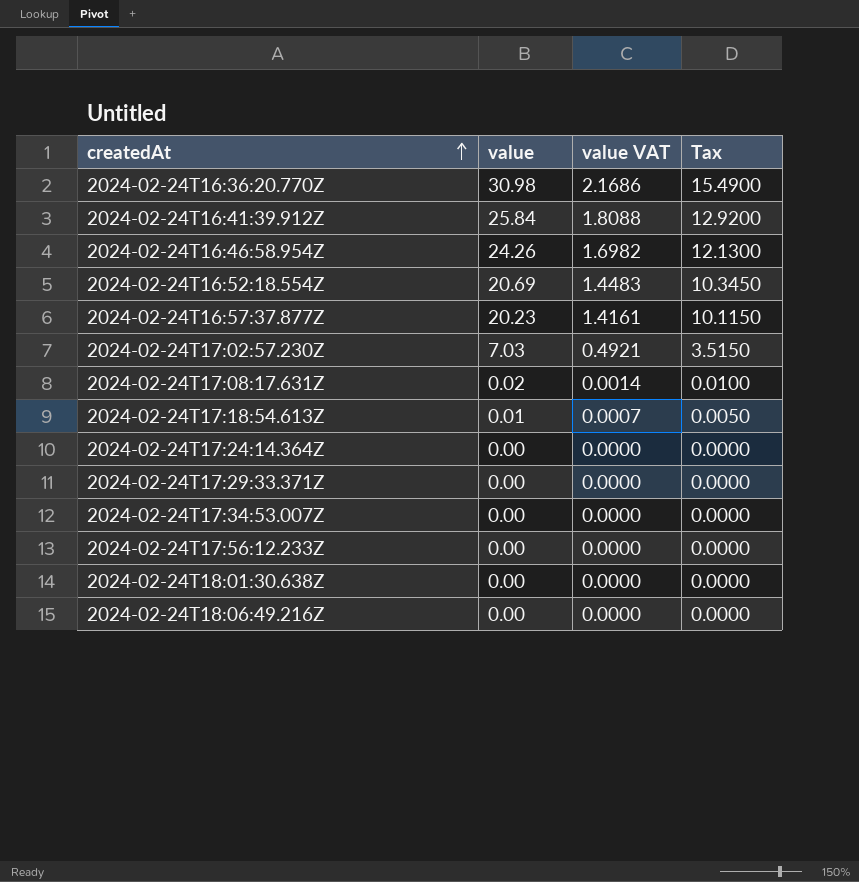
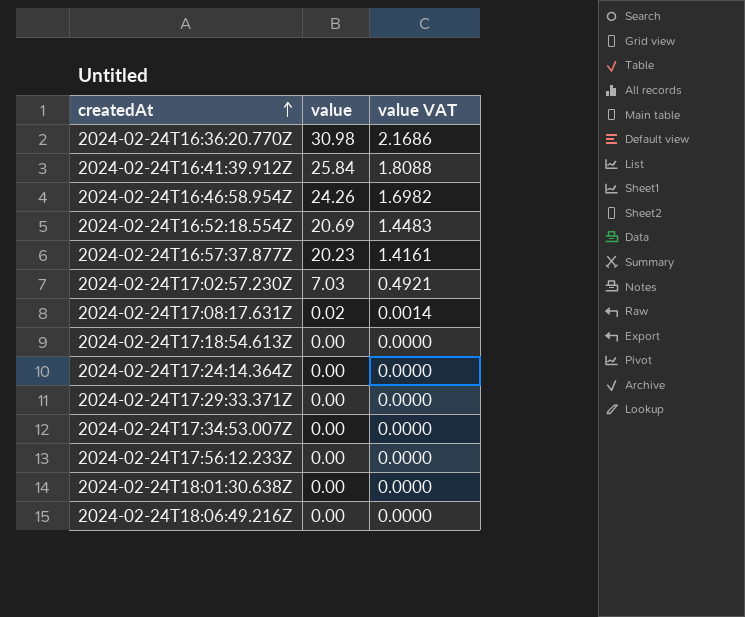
column Tax | formula: [value] * 0.5 -> none
2024-02-24T17:18:54.613Z | value: 0.01 -> 0.00
2024-02-24T17:18:54.613Z | value VAT: 0.0007 -> 0.0000

